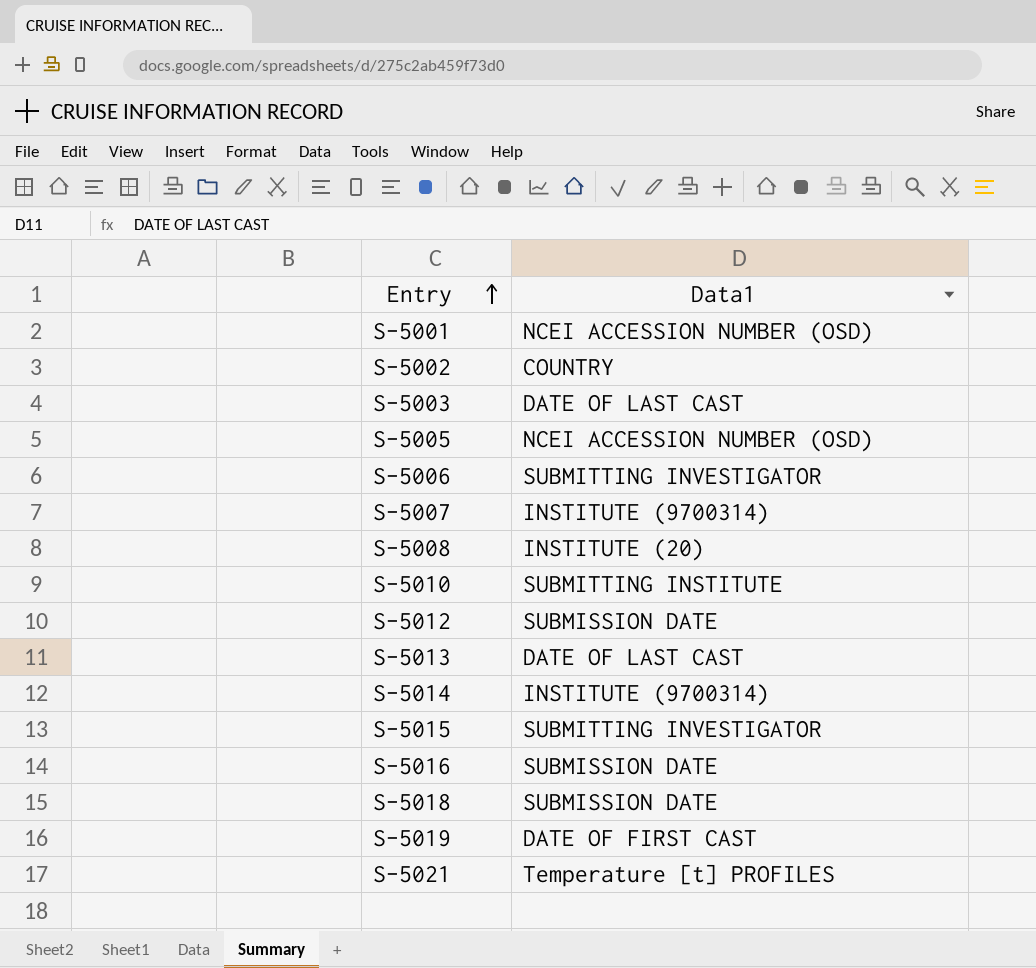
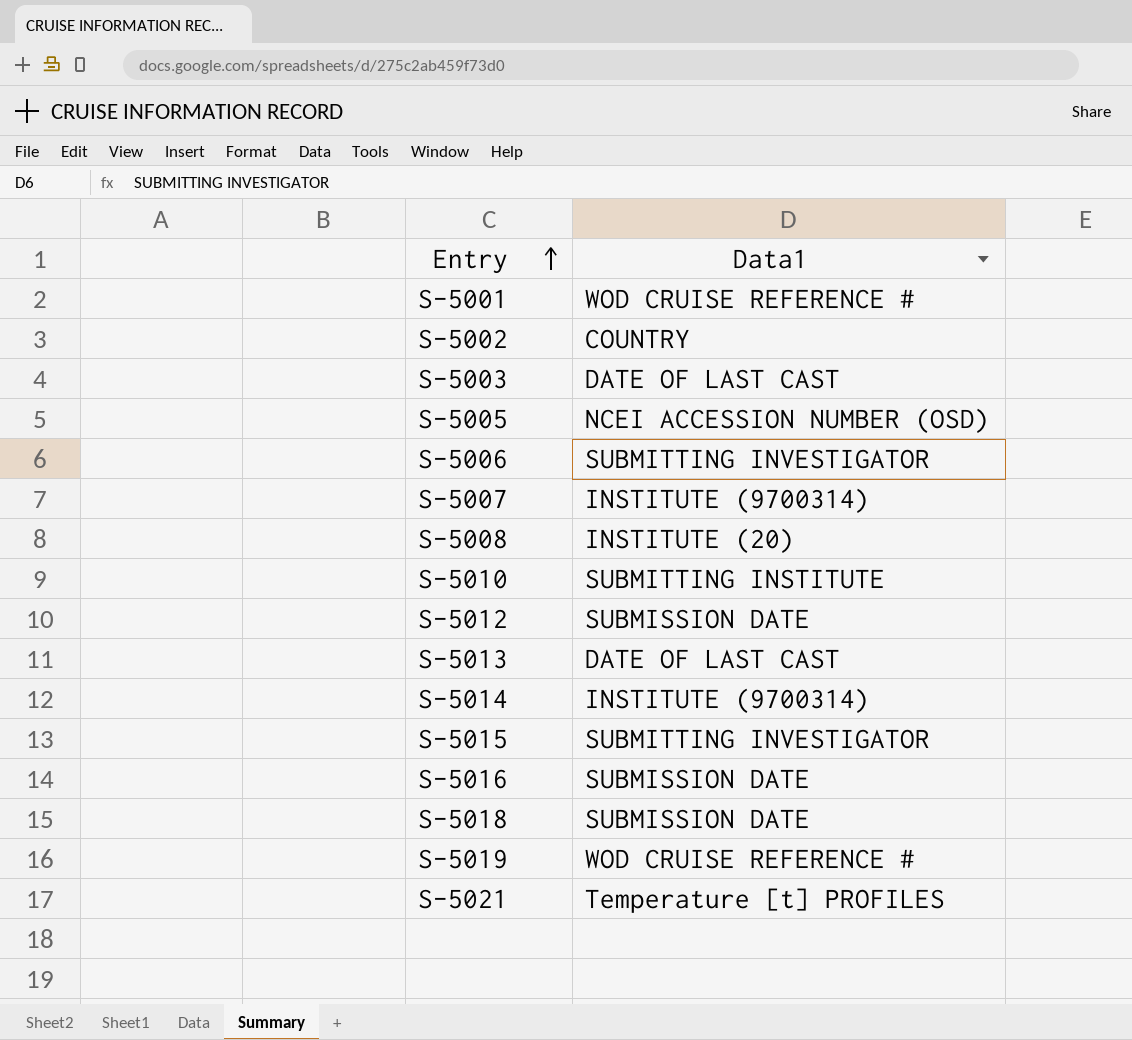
S-5001 | Data1: NCEI ACCESSION NUMBER (OSD) -> WOD CRUISE REFERENCE #
S-5019 | Data1: DATE OF FIRST CAST -> WOD CRUISE REFERENCE #

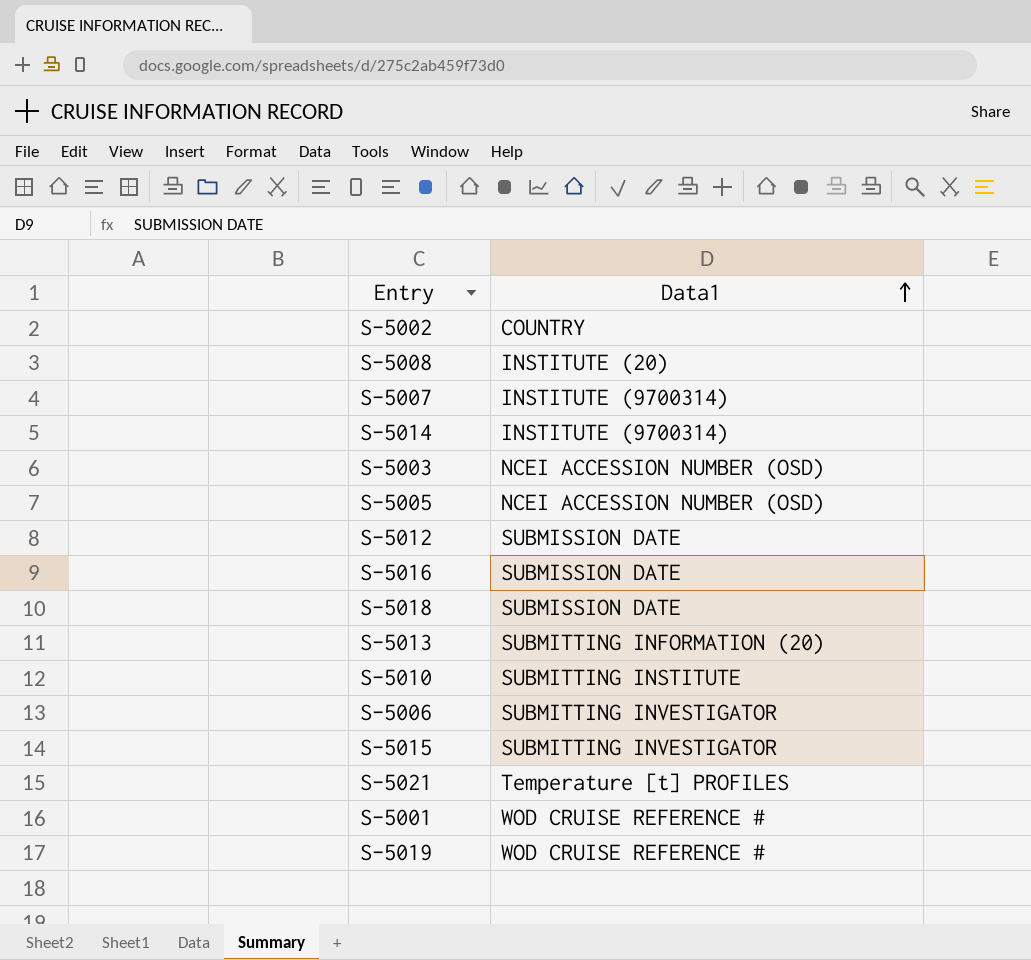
row order: Entry ascending -> Data1 ascending
S-5003 | Data1: DATE OF LAST CAST -> NCEI ACCESSION NUMBER (OSD)
S-5013 | Data1: DATE OF LAST CAST -> SUBMITTING INFORMATION (20)

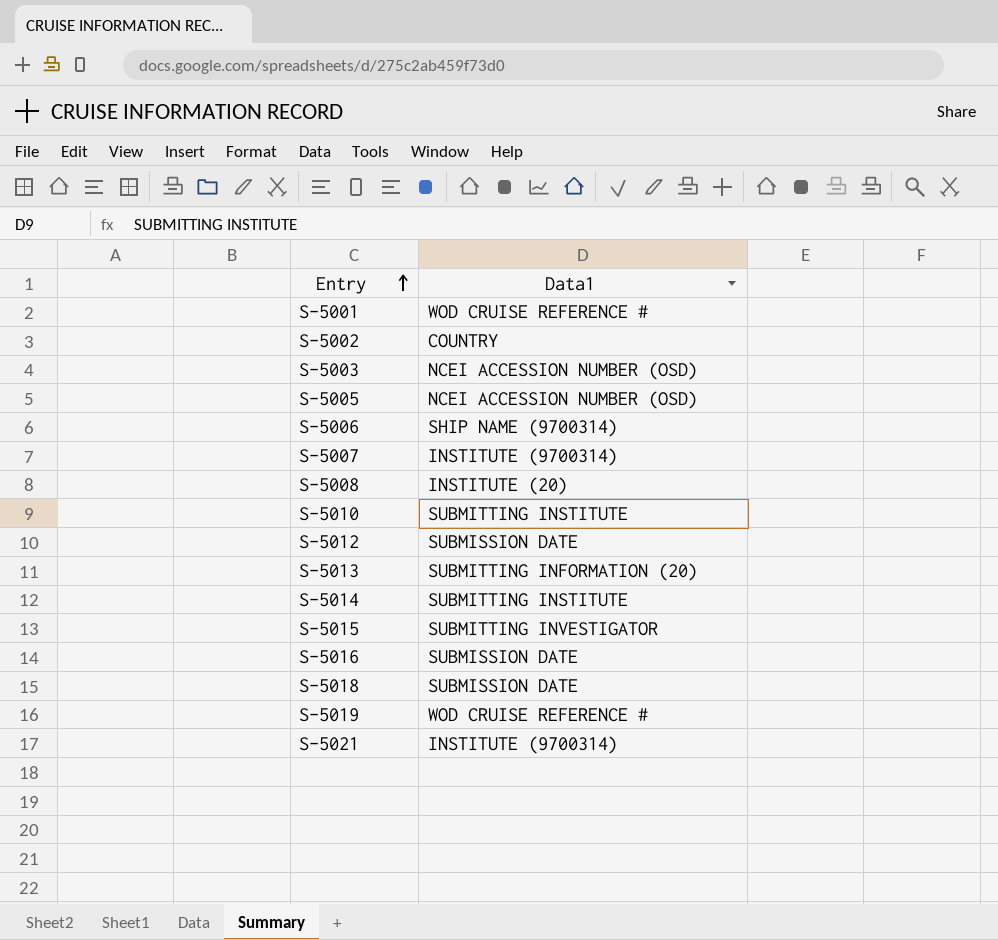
row order: Data1 ascending -> Entry ascending
S-5006 | Data1: SUBMITTING INVESTIGATOR -> SHIP NAME (9700314)
S-5014 | Data1: INSTITUTE (9700314) -> SUBMITTING INSTITUTE
S-5021 | Data1: Temperature [t] PROFILES -> INSTITUTE (9700314)

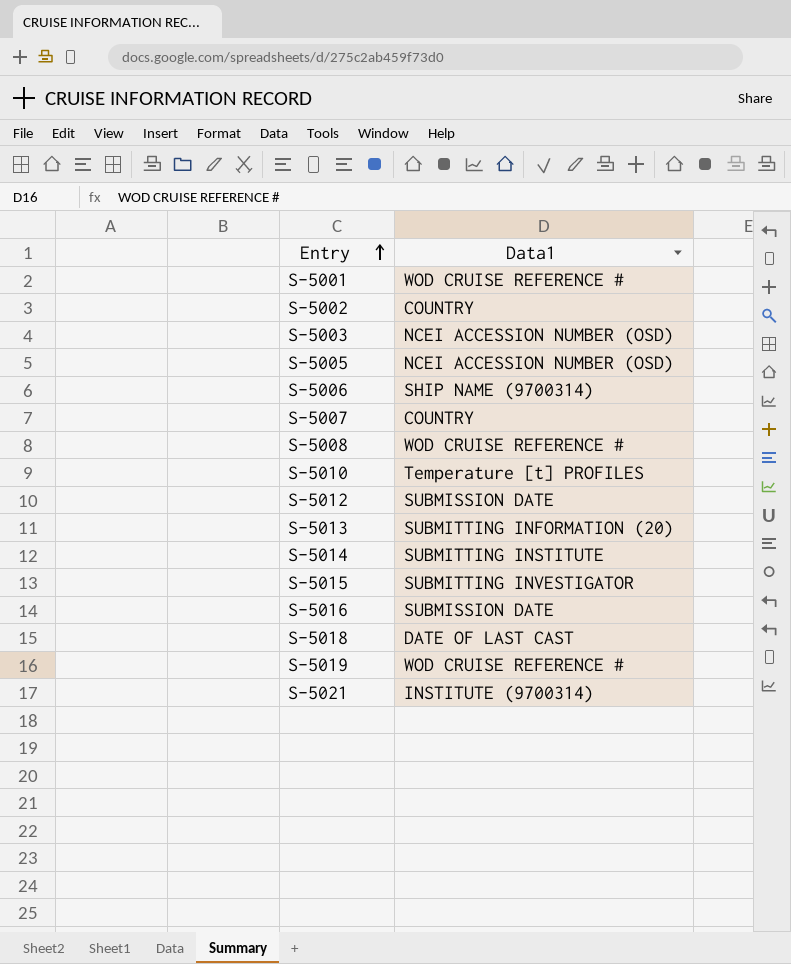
S-5007 | Data1: INSTITUTE (9700314) -> COUNTRY
S-5008 | Data1: INSTITUTE (20) -> WOD CRUISE REFERENCE #
S-5010 | Data1: SUBMITTING INSTITUTE -> Temperature [t] PROFILES
S-5018 | Data1: SUBMISSION DATE -> DATE OF LAST CAST

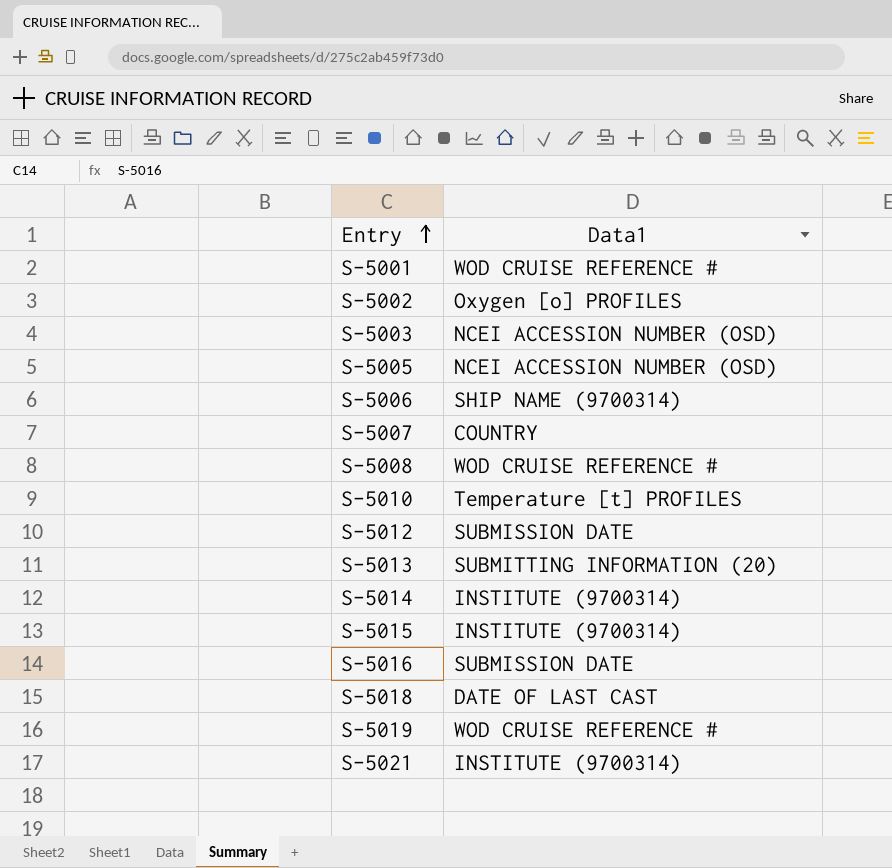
S-5002 | Data1: COUNTRY -> Oxygen [o] PROFILES
S-5014 | Data1: SUBMITTING INSTITUTE -> INSTITUTE (9700314)
S-5015 | Data1: SUBMITTING INVESTIGATOR -> INSTITUTE (9700314)

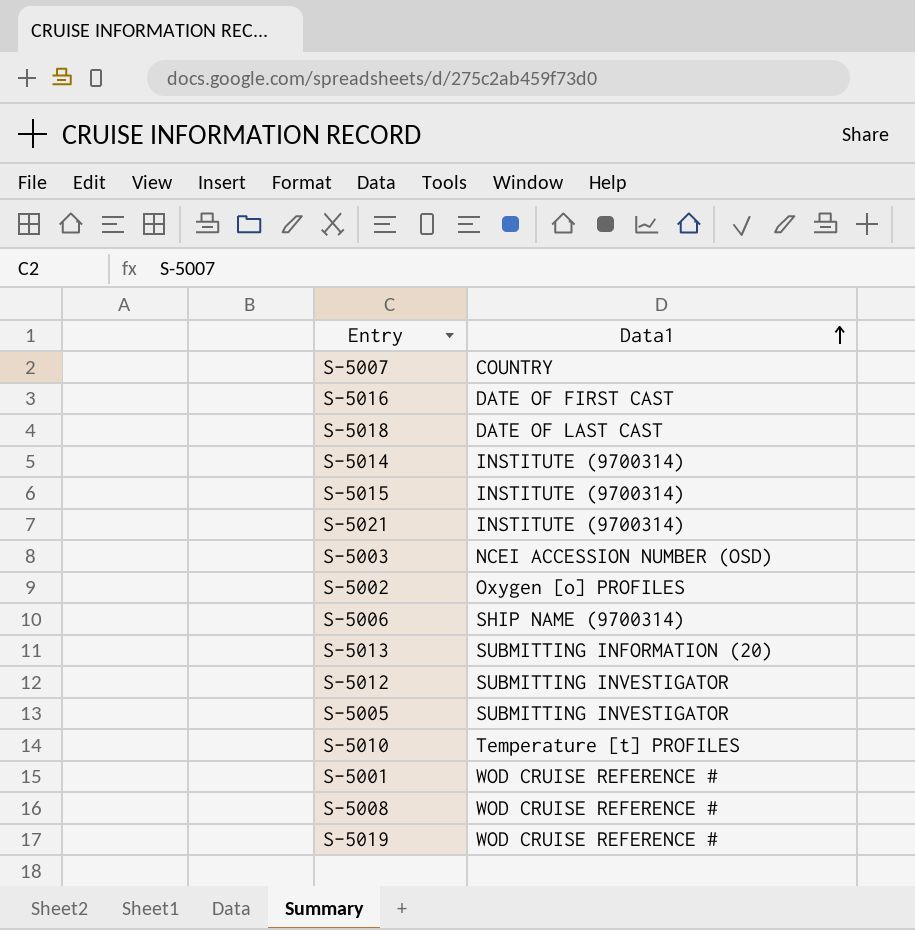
row order: Entry ascending -> Data1 ascending
S-5016 | Data1: SUBMISSION DATE -> DATE OF FIRST CAST
S-5012 | Data1: SUBMISSION DATE -> SUBMITTING INVESTIGATOR
S-5005 | Data1: NCEI ACCESSION NUMBER (OSD) -> SUBMITTING INVESTIGATOR

